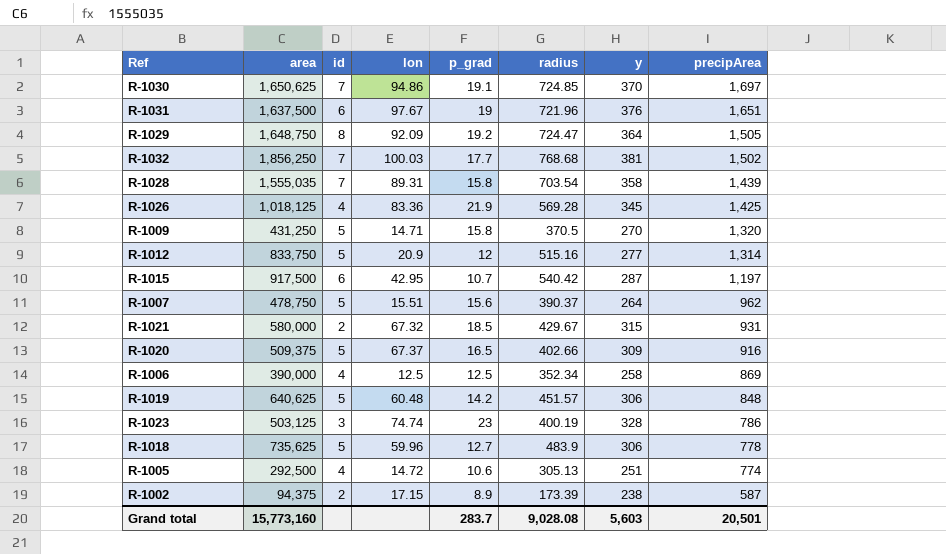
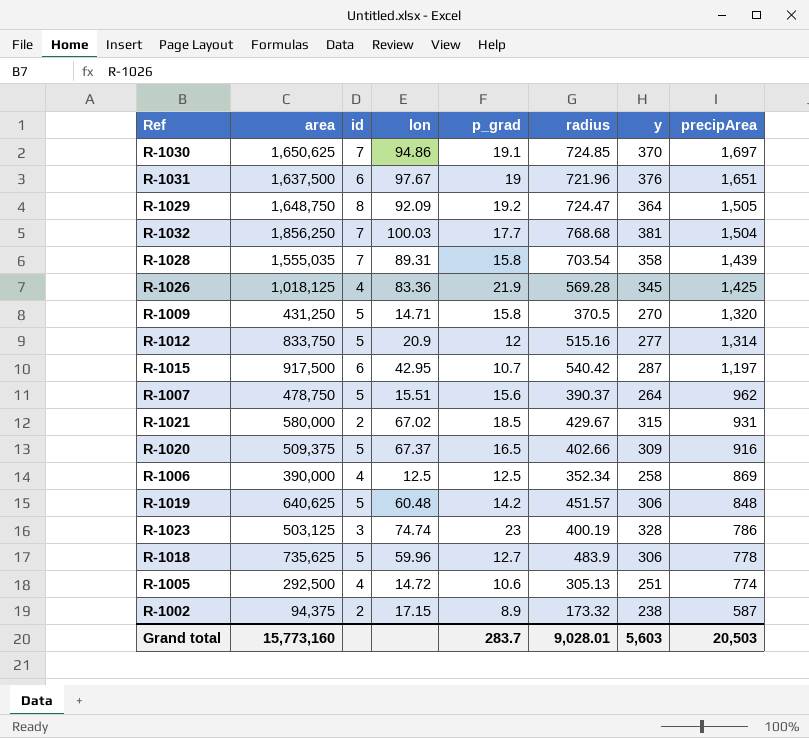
R-1032 | precipArea: 1,502 -> 1,504
R-1021 | lon: 67.32 -> 67.02
R-1002 | radius: 173.39 -> 173.32
Grand total | radius: 9,028.08 -> 9,028.01
Grand total | precipArea: 20,501 -> 20,503

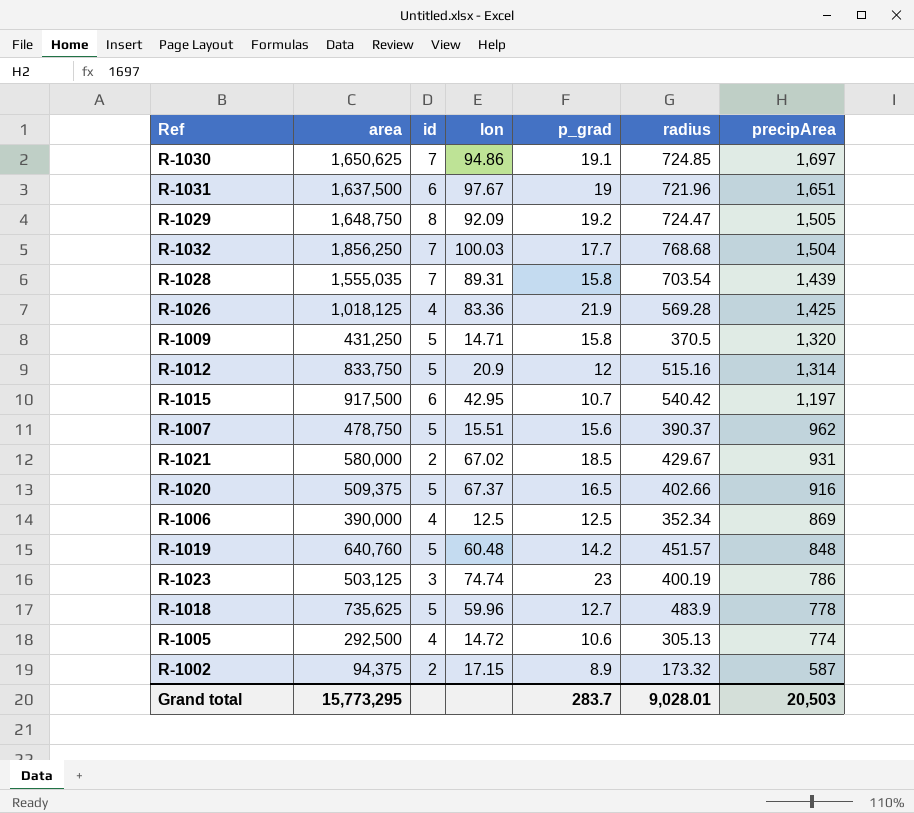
column y | position: 7 -> none
R-1019 | area: 640,625 -> 640,760
Grand total | area: 15,773,160 -> 15,773,295

